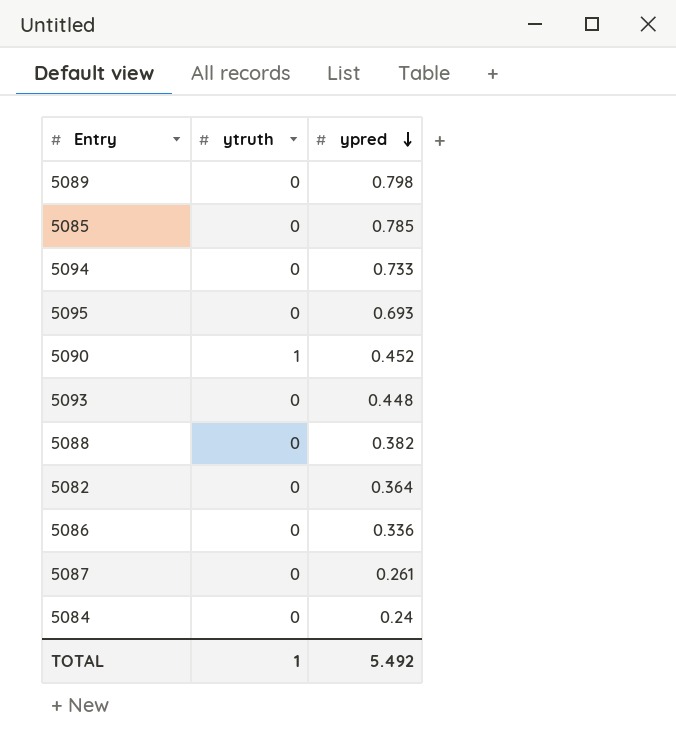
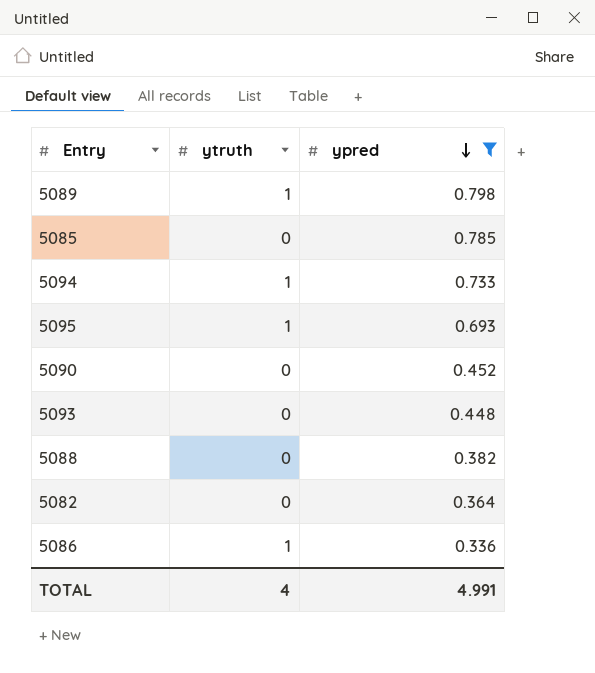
filter: none -> ypred >= 0.336
5089 | ytruth: 0 -> 1
5094 | ytruth: 0 -> 1
5095 | ytruth: 0 -> 1
5090 | ytruth: 1 -> 0
5086 | ytruth: 0 -> 1
TOTAL | ytruth: 1 -> 4
TOTAL | ypred: 5.492 -> 4.991

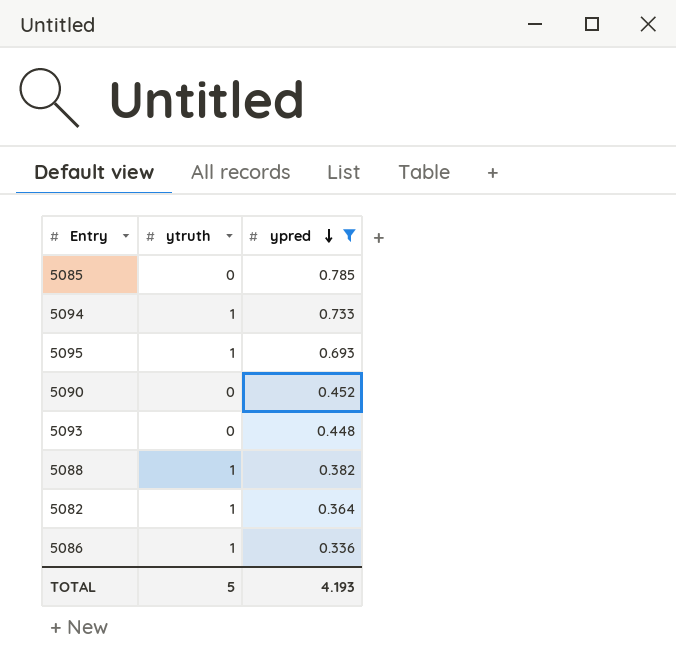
row 5089: 1 | 0.798 -> none
5088 | ytruth: 0 -> 1
5082 | ytruth: 0 -> 1
TOTAL | ytruth: 4 -> 5
TOTAL | ypred: 4.991 -> 4.193

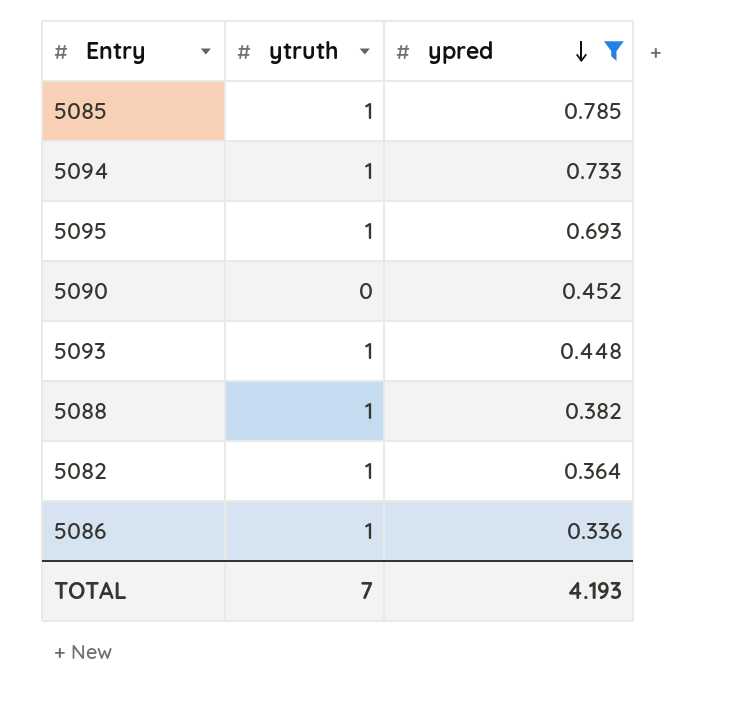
5085 | ytruth: 0 -> 1
5093 | ytruth: 0 -> 1
TOTAL | ytruth: 5 -> 7

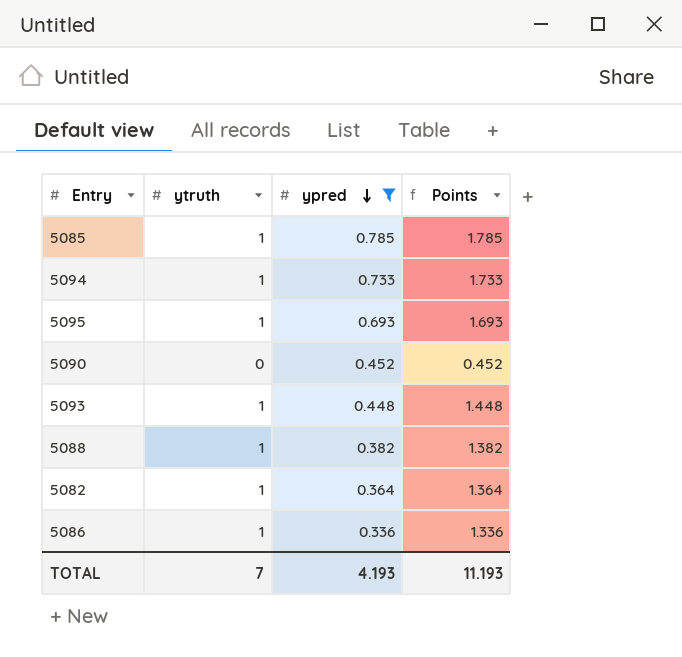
column Points | formula: none -> [ytruth] + [ypred]

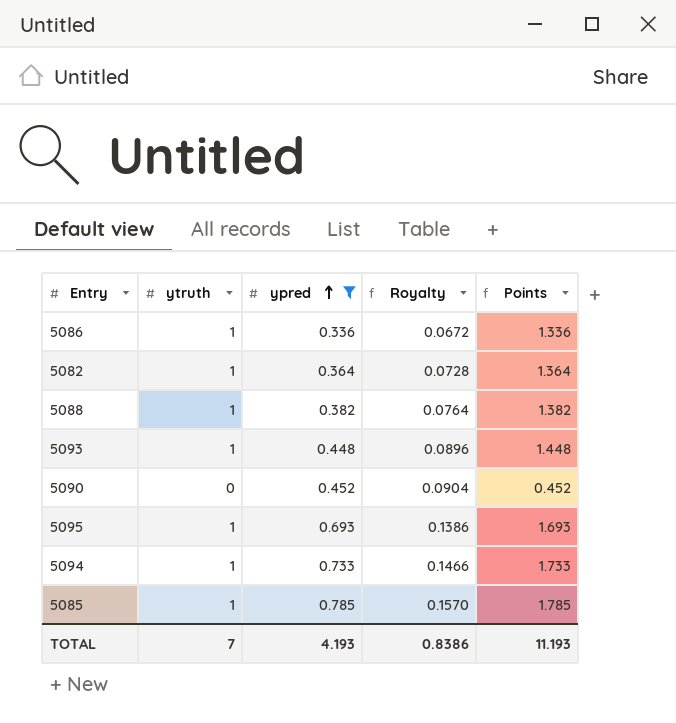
row order: ypred descending -> ypred ascending
column Royalty | formula: none -> [ypred] * 0.2

